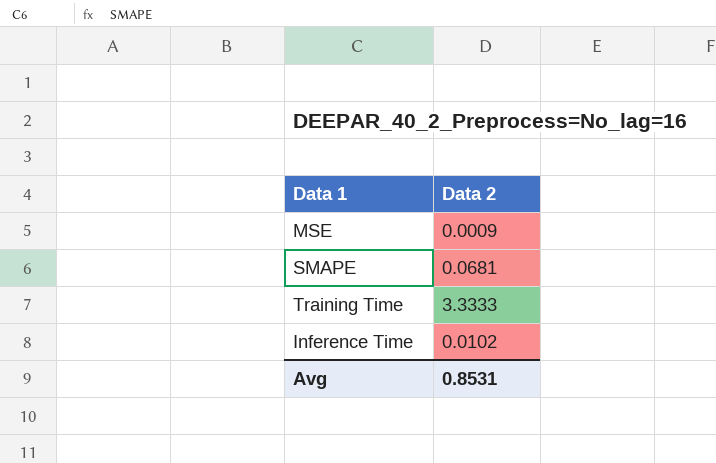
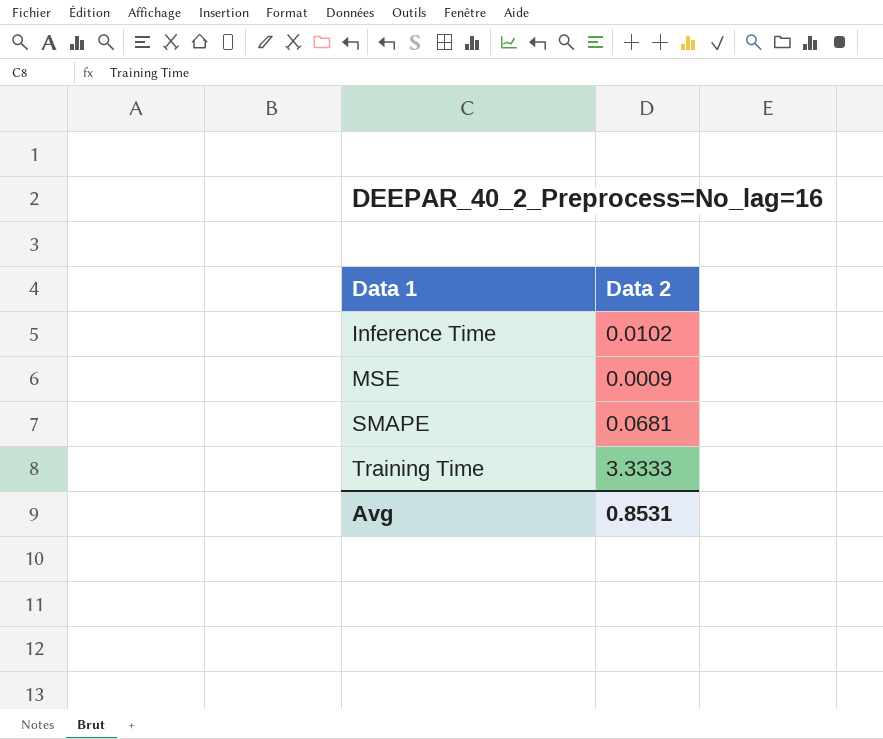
row order: none -> Data 1 ascending

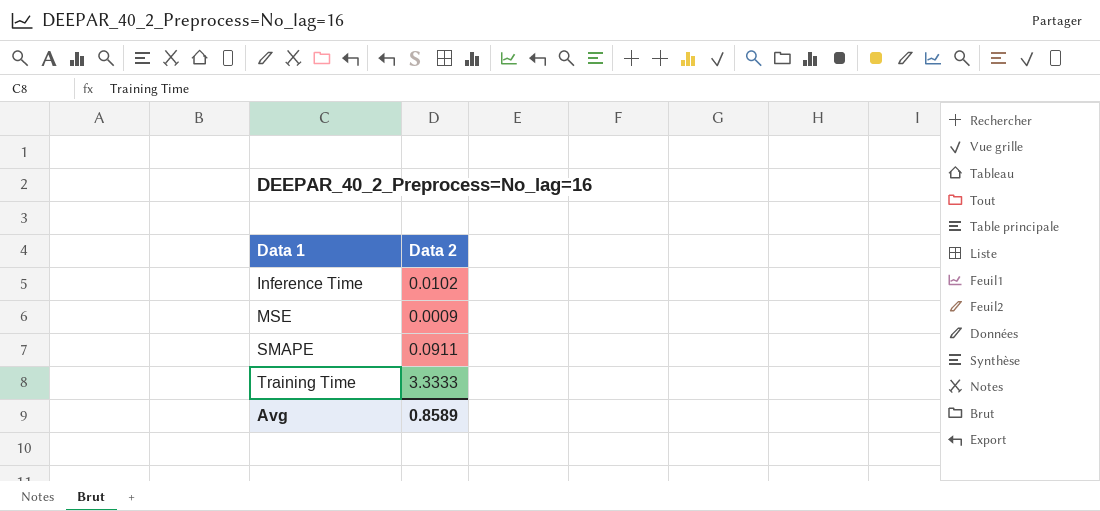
SMAPE | Data 2: 0.0681 -> 0.0911
Avg | Data 2: 0.8531 -> 0.8589

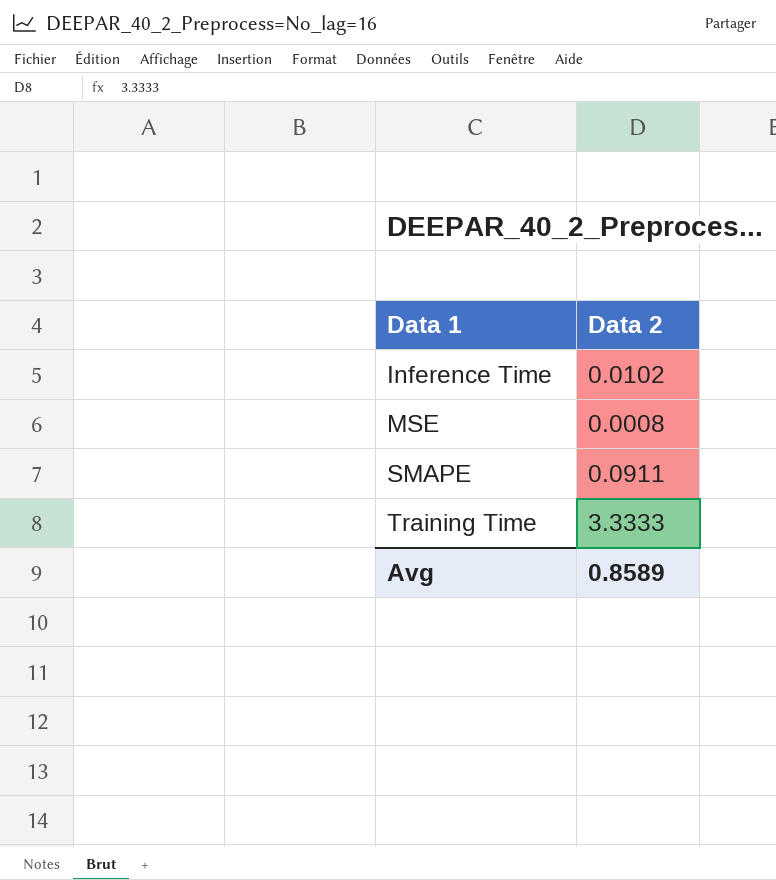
MSE | Data 2: 0.0009 -> 0.0008

